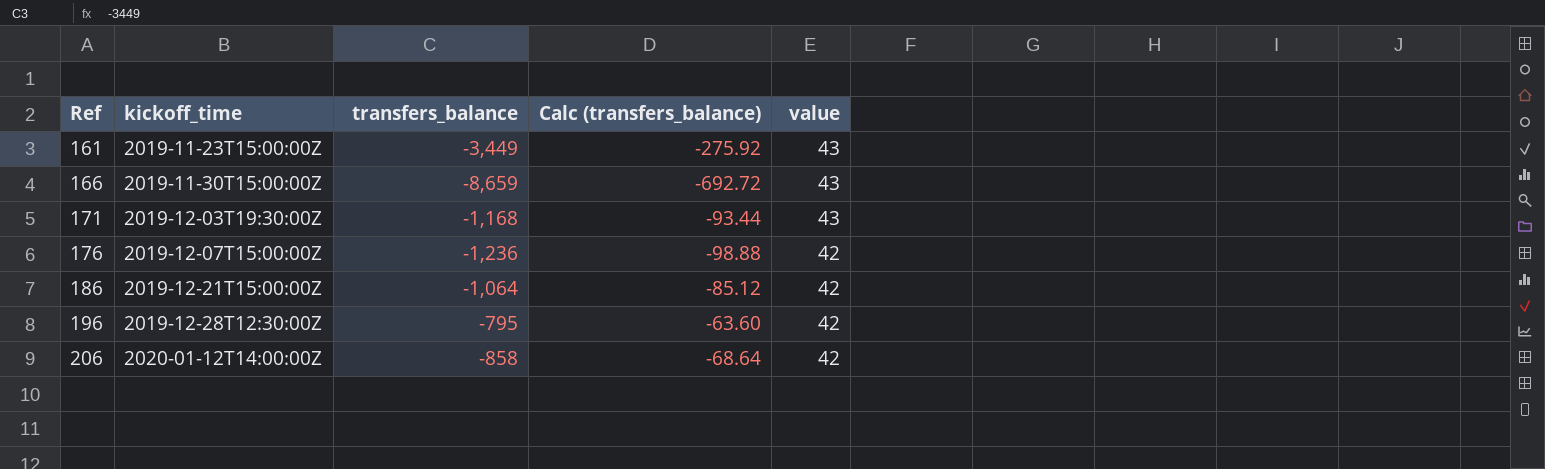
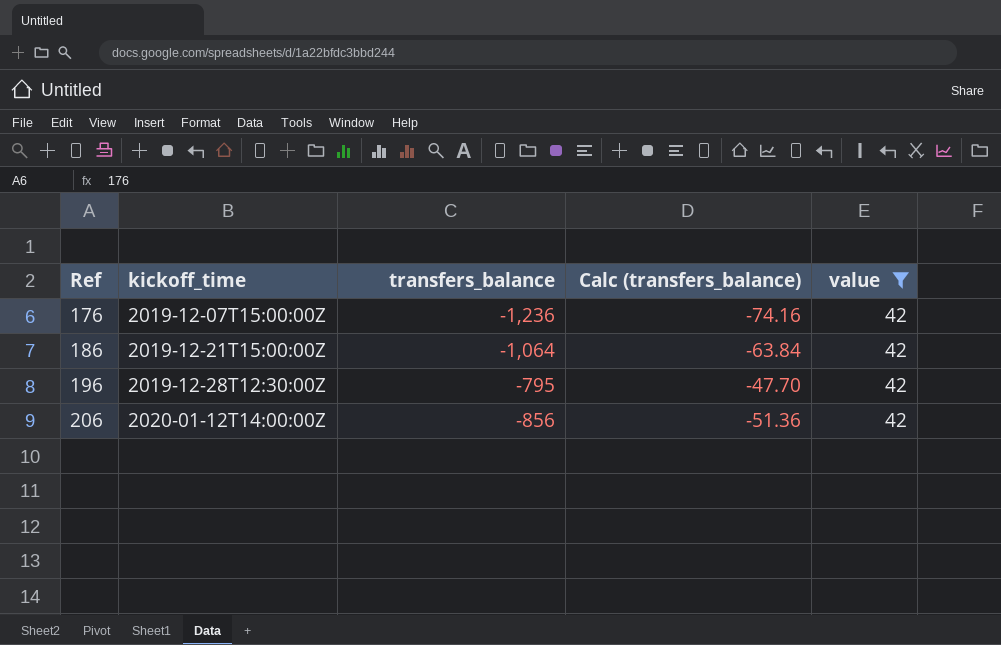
filter: none -> value = 42
column Calc (transfers_balance) | formula: [transfers_balance] * 0.08 -> [transfers_balance] * 0.06
206 | transfers_balance: -858 -> -856

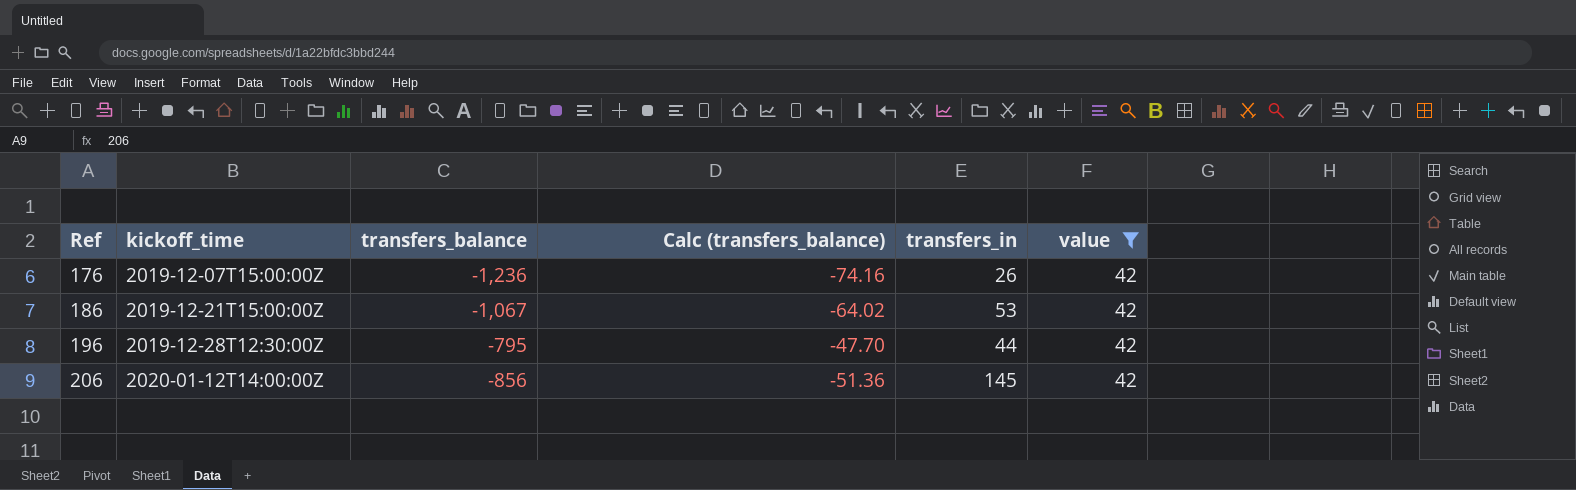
column transfers_in | position: none -> 5
186 | transfers_balance: -1,064 -> -1,067
186 | Calc (transfers_balance): -63.84 -> -64.02

